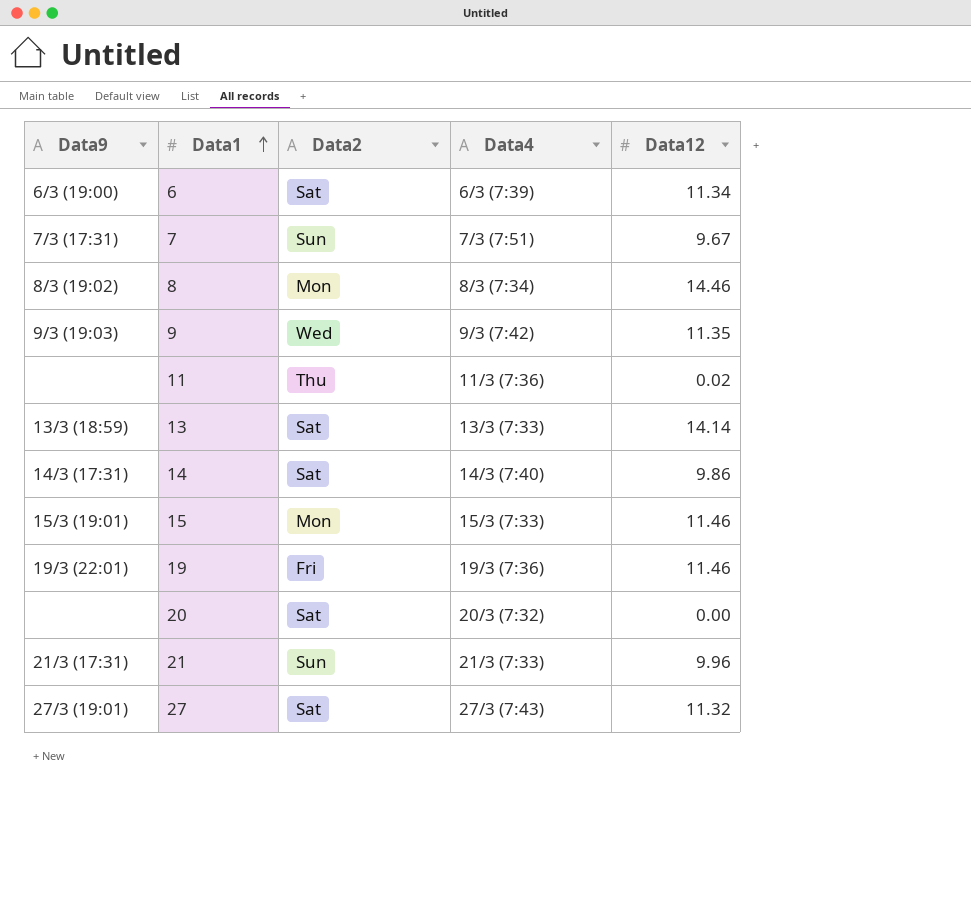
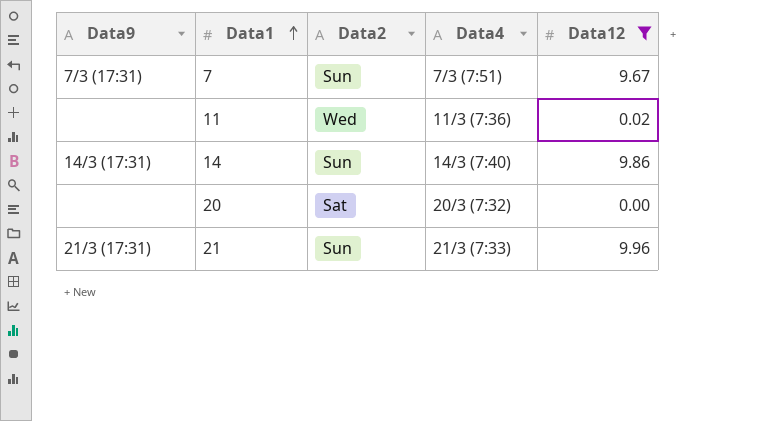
filter: none -> Data12 <= 9.96
11 | Data2: Thu -> Wed
14 | Data2: Sat -> Sun

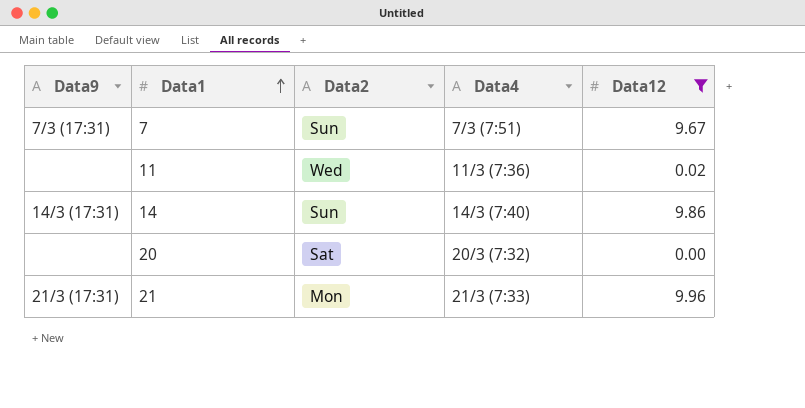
21 | Data2: Sun -> Mon

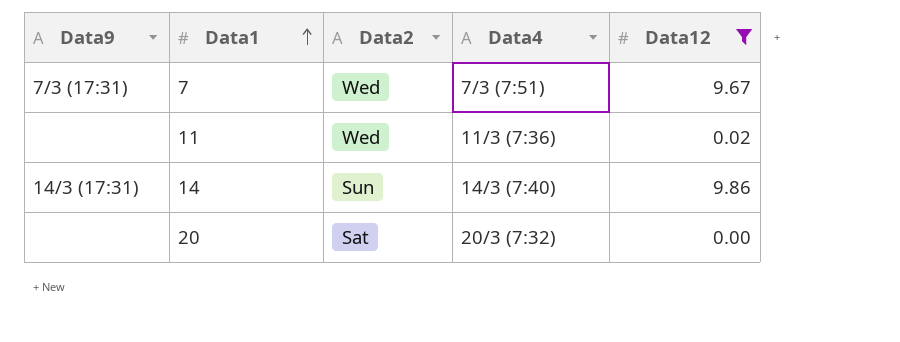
row 21: 21/3 (17:31) | Mon | 21/3 (7:33) | 9.96 -> none
7 | Data2: Sun -> Wed

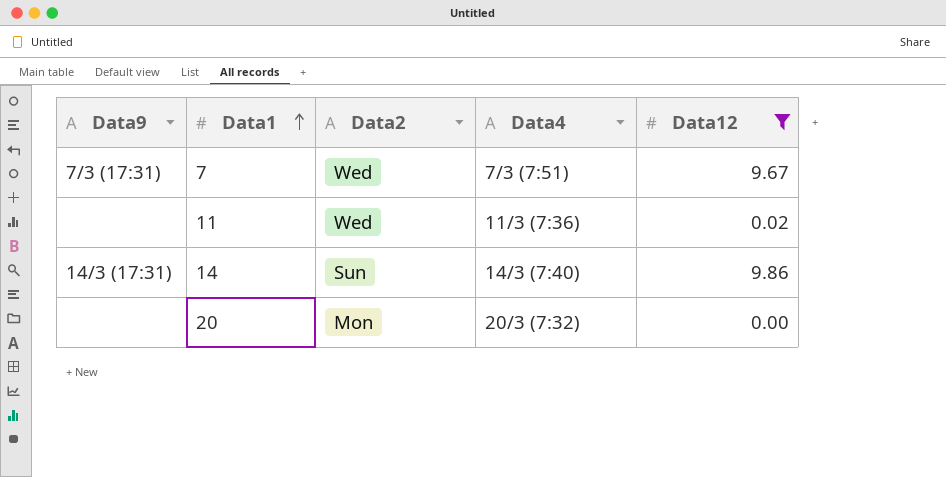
20 | Data2: Sat -> Mon

